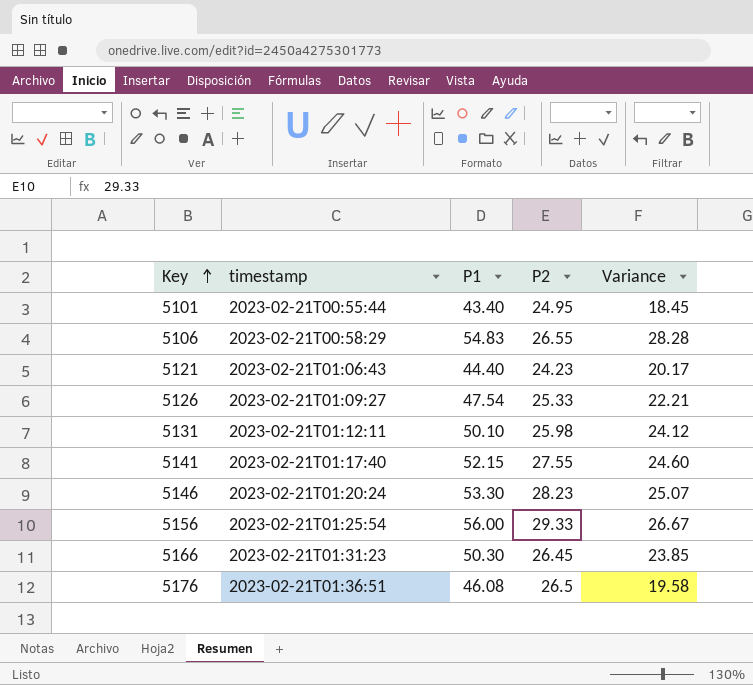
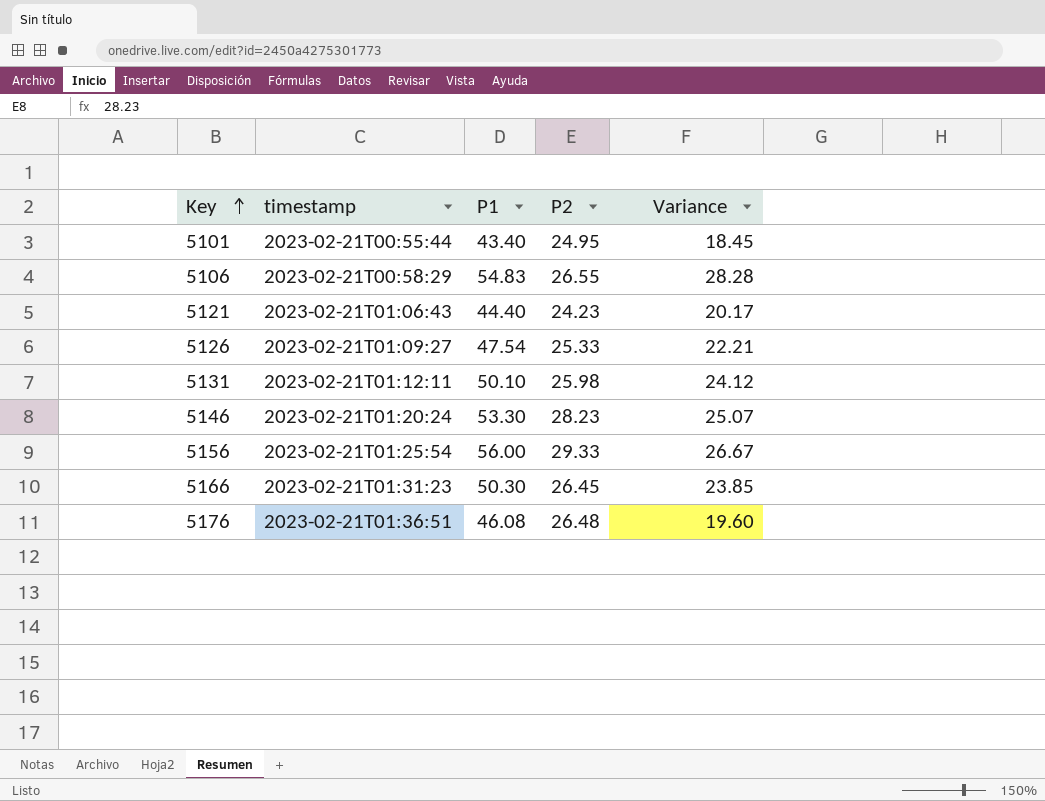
row 5141: 2023-02-21T01:17:40 | 52.15 | 27.55 | 24.60 -> none
5176 | P2: 26.5 -> 26.48
5176 | Variance: 19.58 -> 19.60

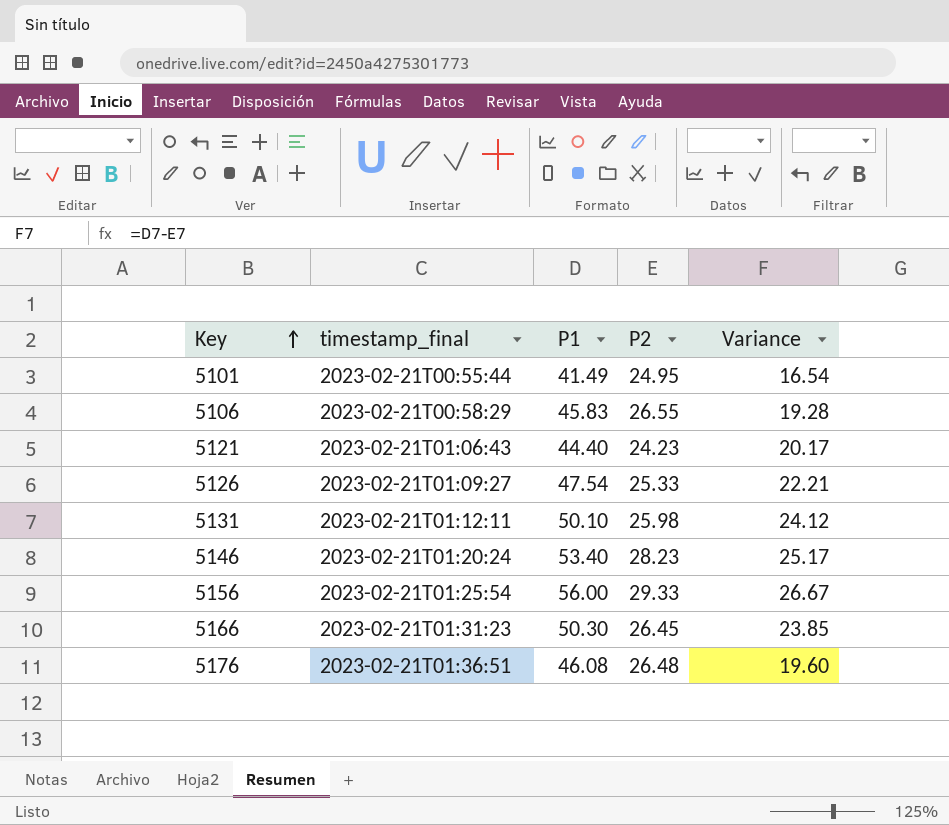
column name: timestamp -> timestamp_final
5101 | P1: 43.40 -> 41.49
5101 | Variance: 18.45 -> 16.54
5106 | P1: 54.83 -> 45.83
5106 | Variance: 28.28 -> 19.28
5146 | P1: 53.30 -> 53.40
5146 | Variance: 25.07 -> 25.17

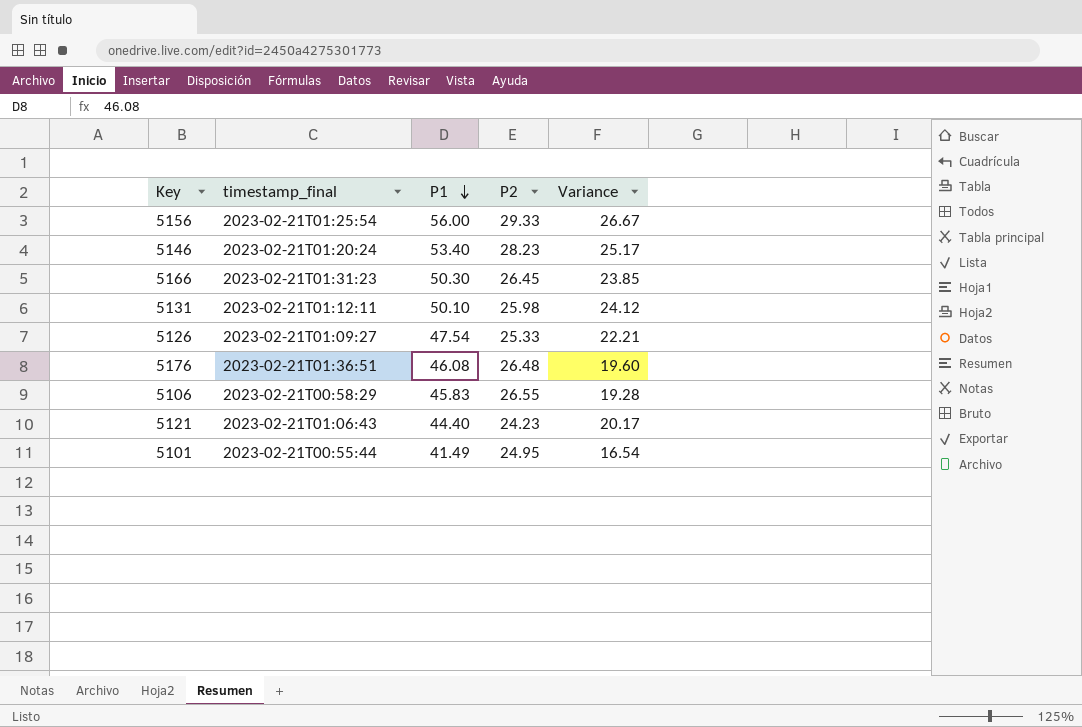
row order: Key ascending -> P1 descending

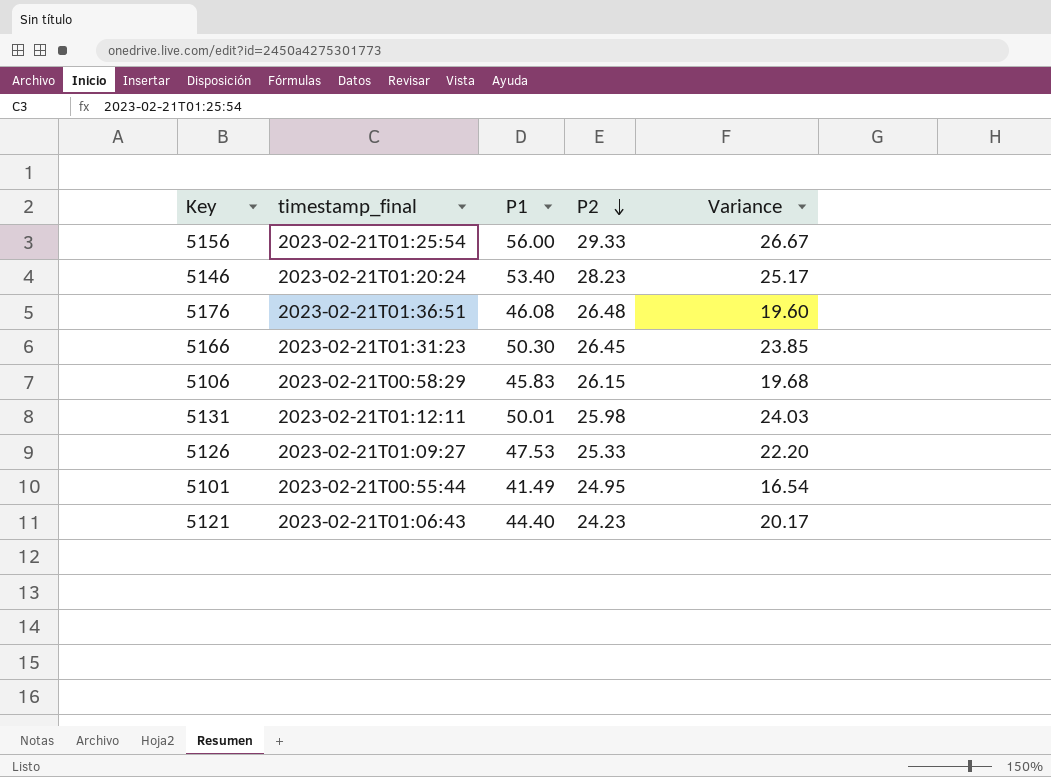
row order: P1 descending -> P2 descending
5106 | P2: 26.55 -> 26.15
5106 | Variance: 19.28 -> 19.68
5131 | P1: 50.10 -> 50.01
5131 | Variance: 24.12 -> 24.03
5126 | P1: 47.54 -> 47.53
5126 | Variance: 22.21 -> 22.20

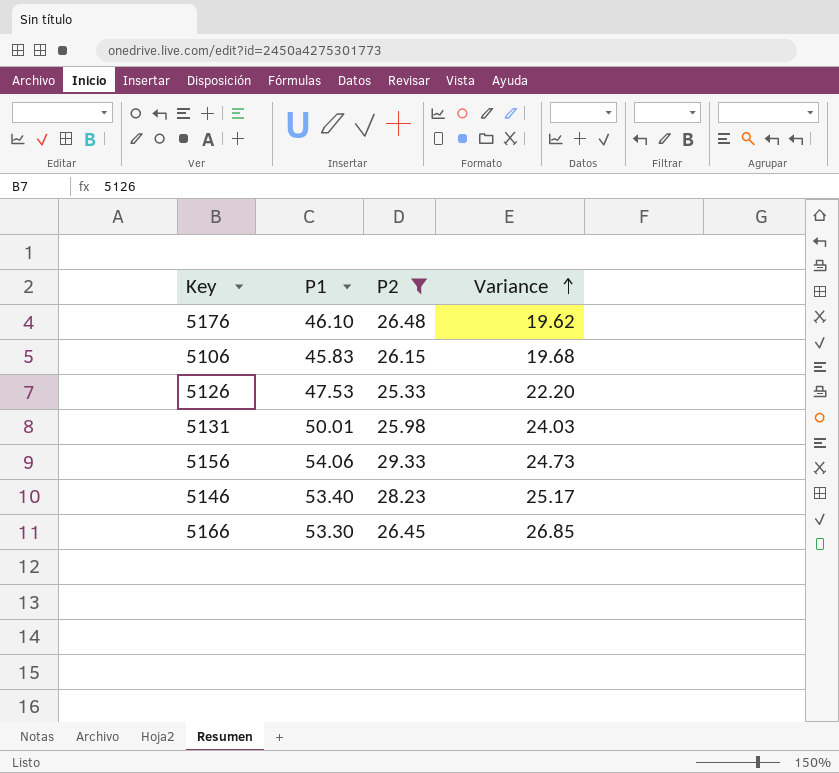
filter: none -> P2 >= 25.33
row order: P2 descending -> Variance ascending
column timestamp_final | position: 2 -> none
5176 | P1: 46.08 -> 46.10
5176 | Variance: 19.60 -> 19.62
5156 | P1: 56.00 -> 54.06
5156 | Variance: 26.67 -> 24.73
5166 | P1: 50.30 -> 53.30
5166 | Variance: 23.85 -> 26.85

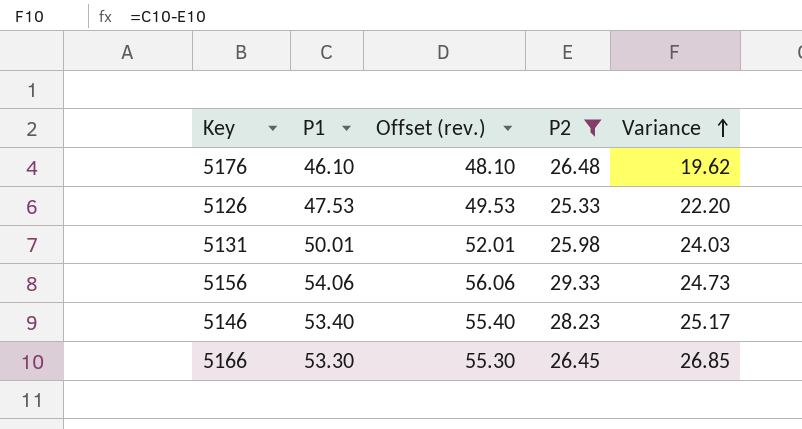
column Offset (rev.) | formula: none -> [P1] + 2
row 5106: 45.83 | 26.15 | 19.68 -> none

